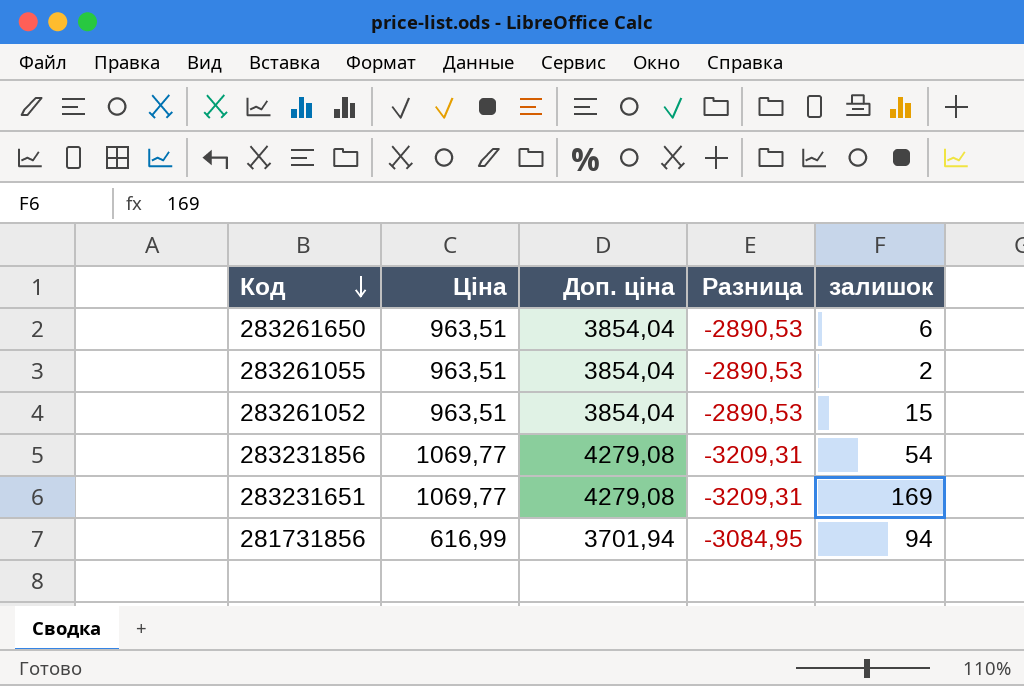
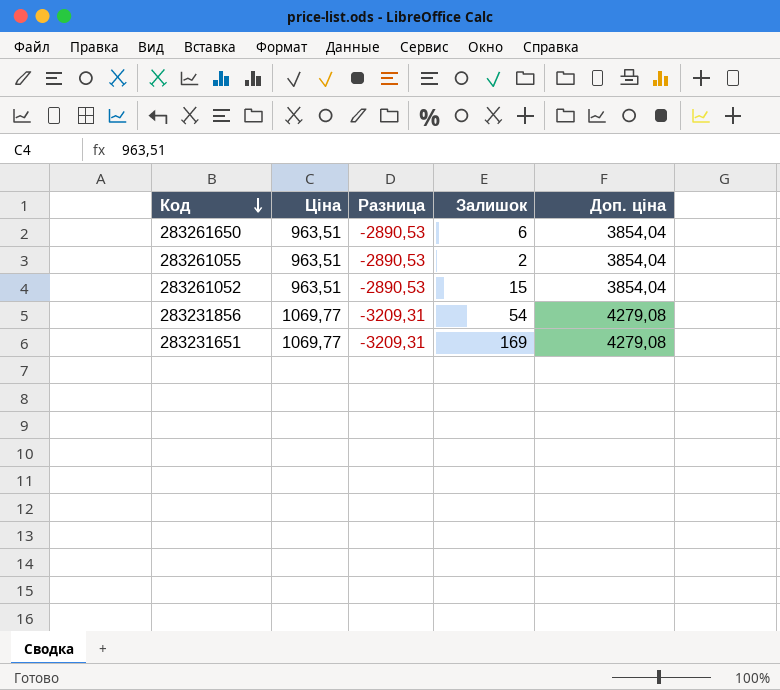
column name: залишок -> Залишок
column Доп. ціна | position: 3 -> 5
row 281731856: 616,99 | 3701,94 | -3084,95 | 94 -> none

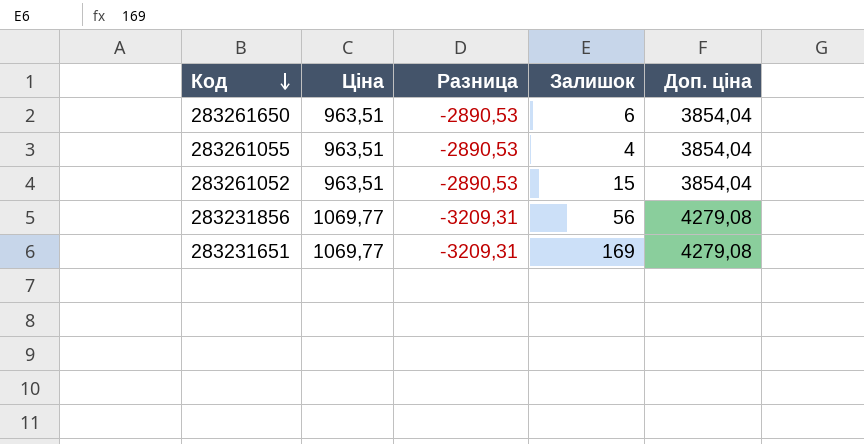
283261055 | Залишок: 2 -> 4
283231856 | Залишок: 54 -> 56

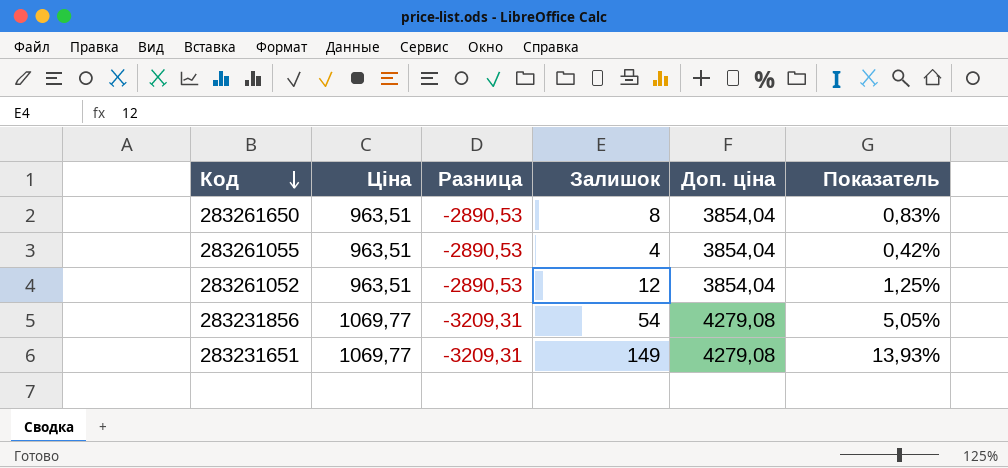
column Показатель | formula: none -> [Залишок] / [Ціна]
283261650 | Залишок: 6 -> 8
283261052 | Залишок: 15 -> 12
283231856 | Залишок: 56 -> 54
283231651 | Залишок: 169 -> 149

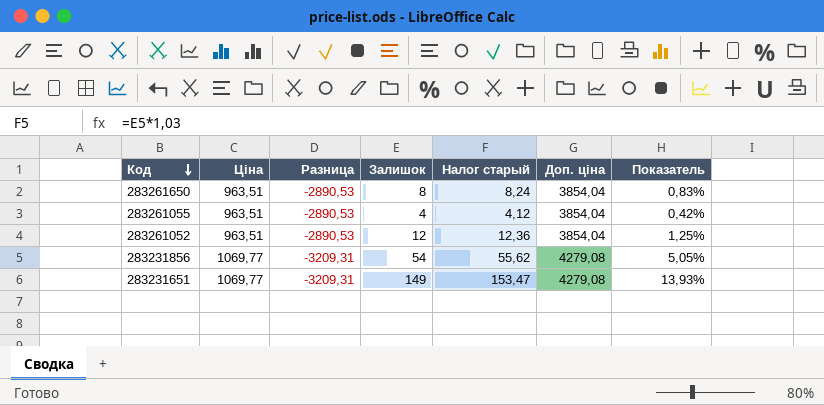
column Налог старый | formula: none -> [Залишок] * 1,03

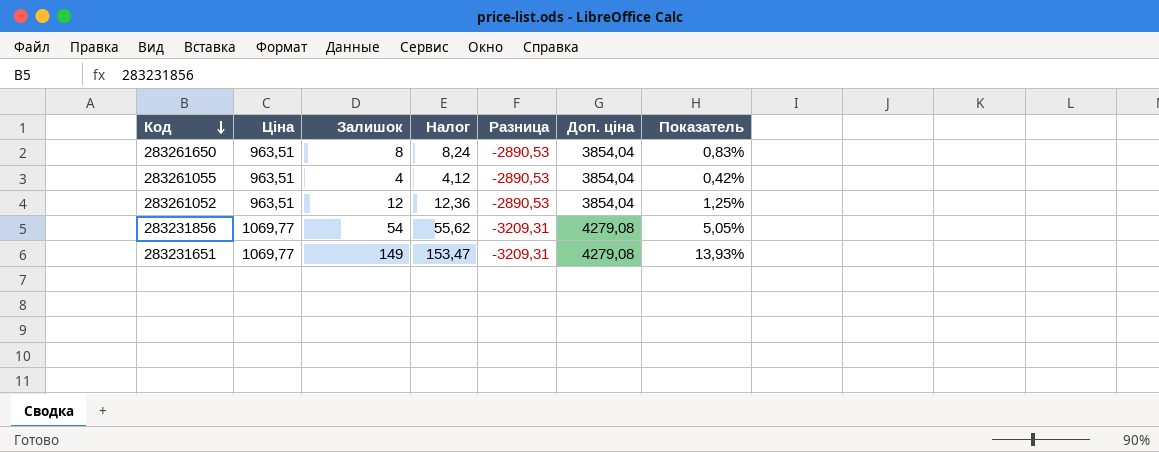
column name: Налог старый -> Налог
column Разница | position: 3 -> 5

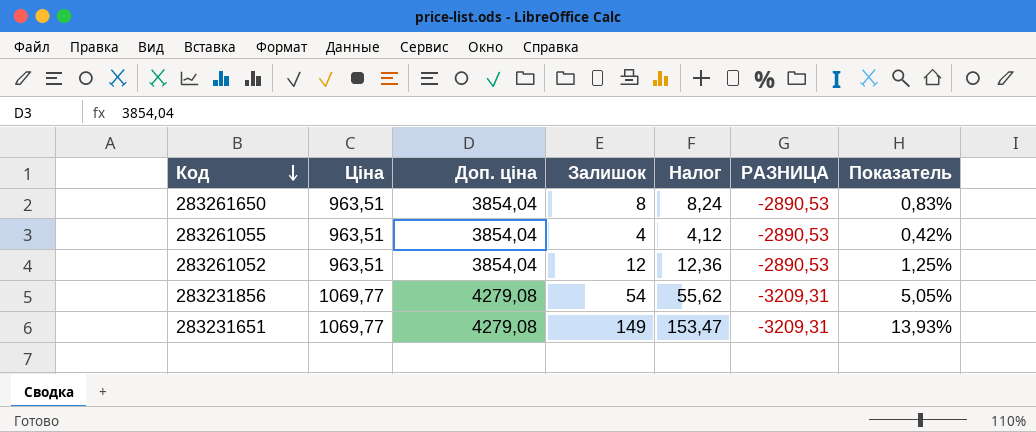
column Доп. ціна | position: 6 -> 3
column name: Разница -> РАЗНИЦА

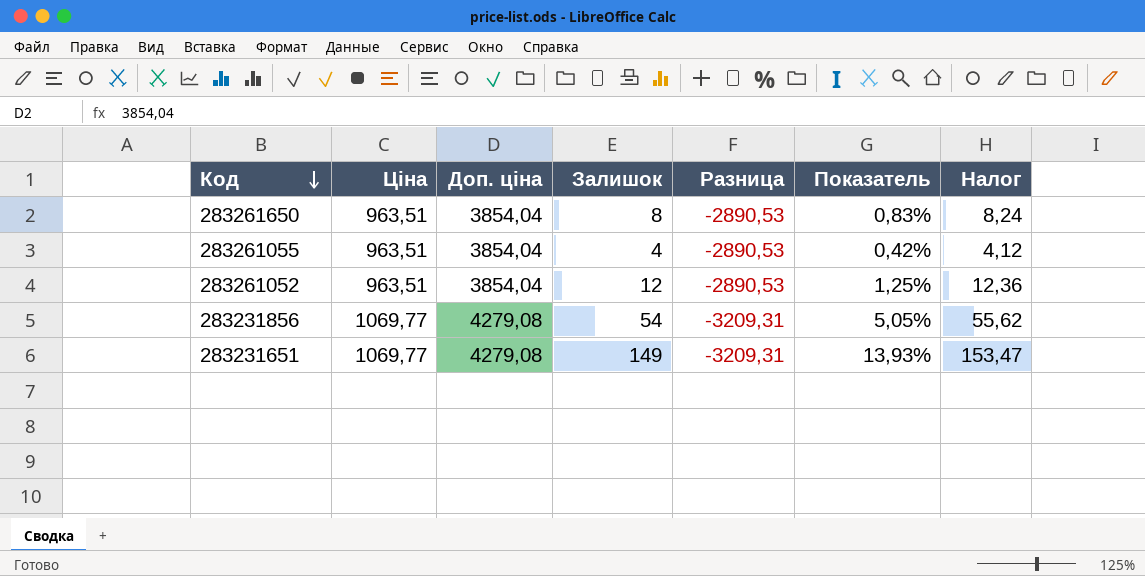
column name: РАЗНИЦА -> Разница
column Налог | position: 5 -> 7

